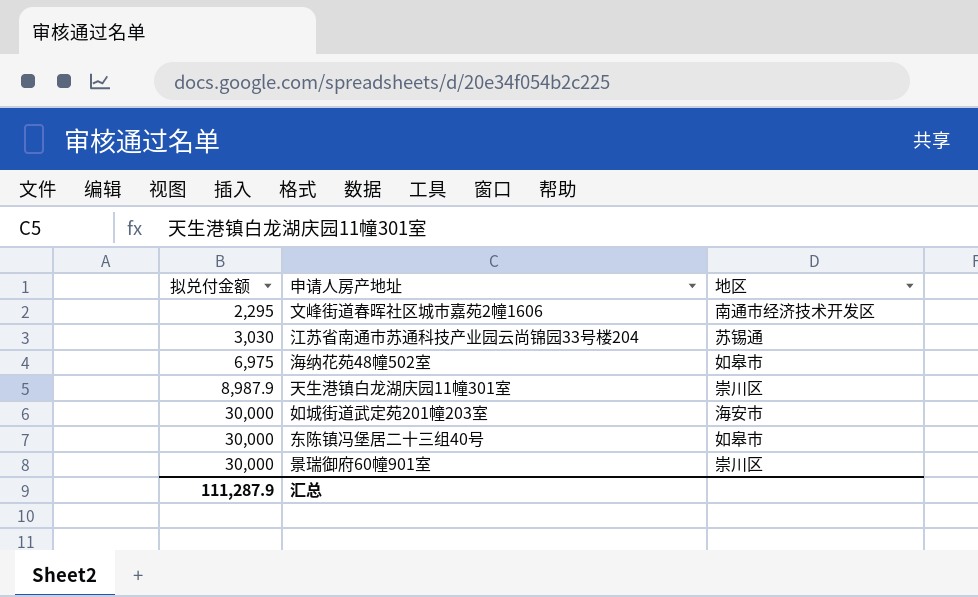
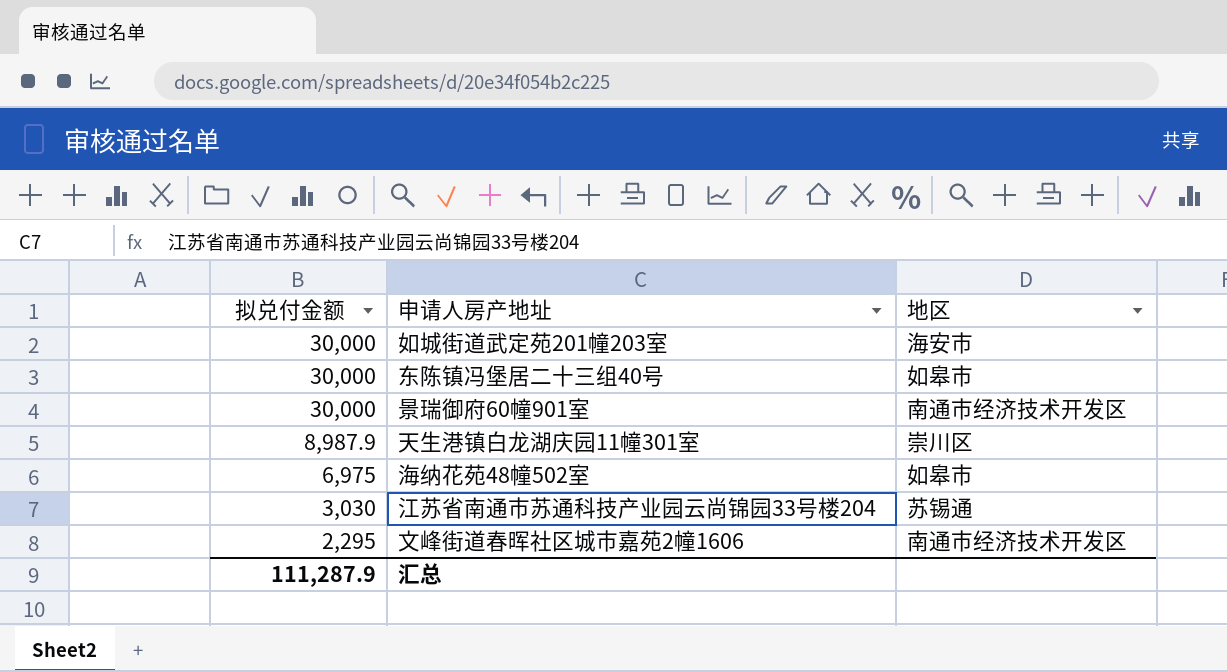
row order: 拟兑付金额 ascending -> 拟兑付金额 descending
景瑞御府60幢901室 | 地区: 崇川区 -> 南通市经济技术开发区

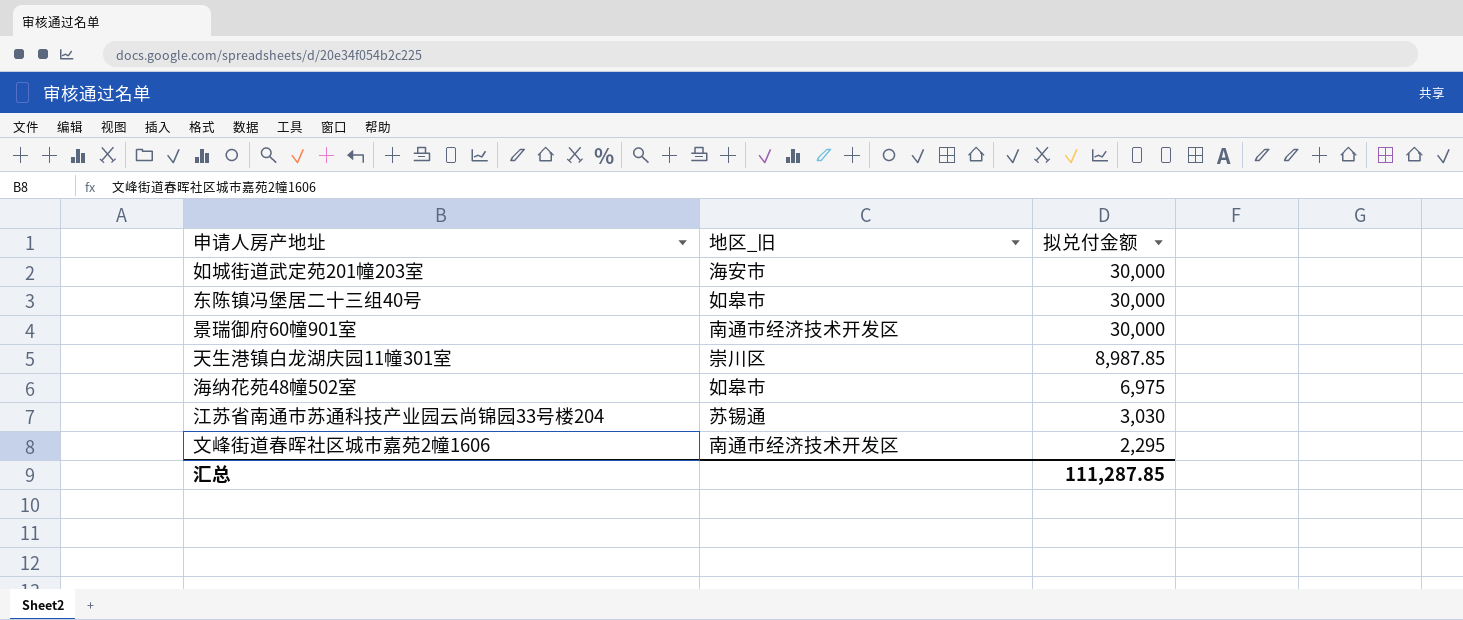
column name: 地区 -> 地区_旧
column 拟兑付金额 | position: 1 -> 3
天生港镇白龙湖庆园11幢301室 | 拟兑付金额: 8,987.9 -> 8,987.85
汇总 | 拟兑付金额: 111,287.9 -> 111,287.85

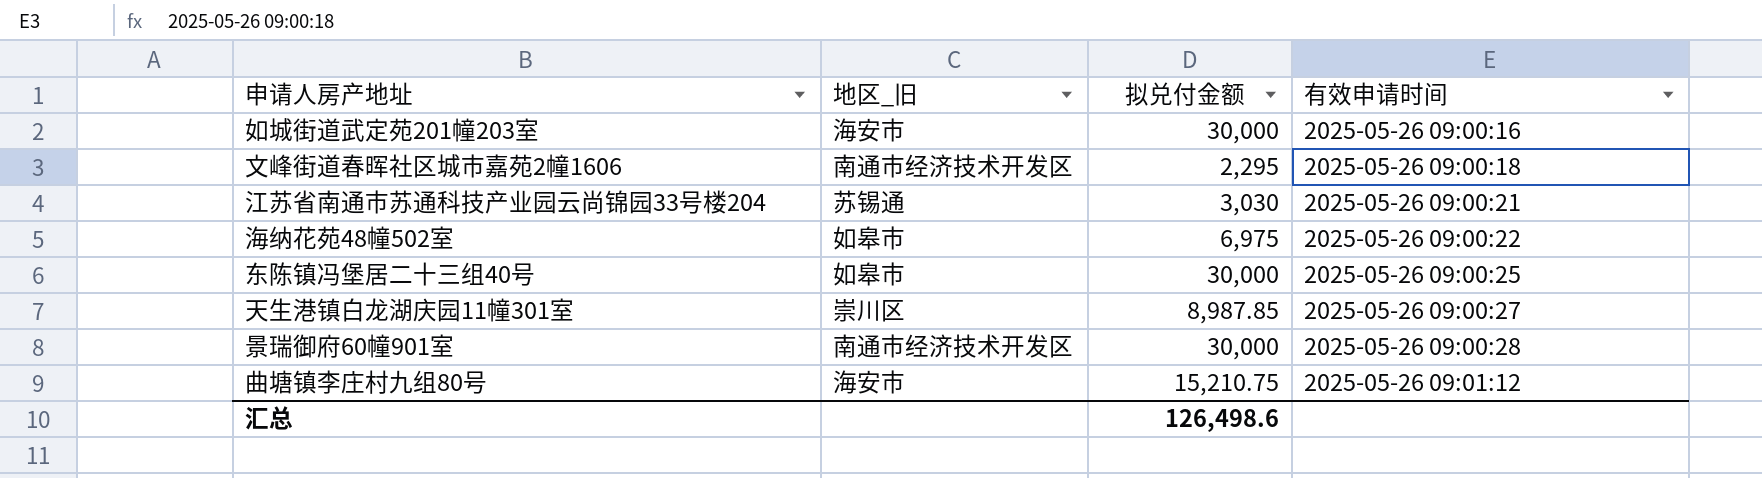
row order: 拟兑付金额 descending -> 有效申请时间 ascending
column 有效申请时间 | position: none -> 4
row 曲塘镇李庄村九组80号: none -> 海安市 | 15,210.75 | 2025-05-26 09:01:12
汇总 | 拟兑付金额: 111,287.85 -> 126,498.6

